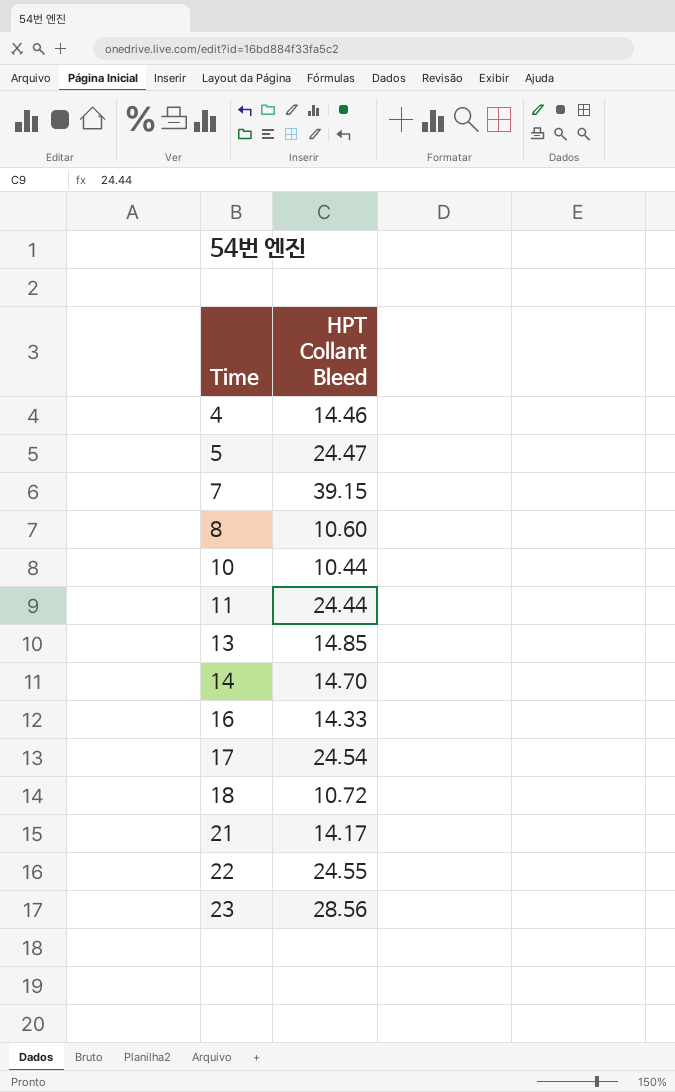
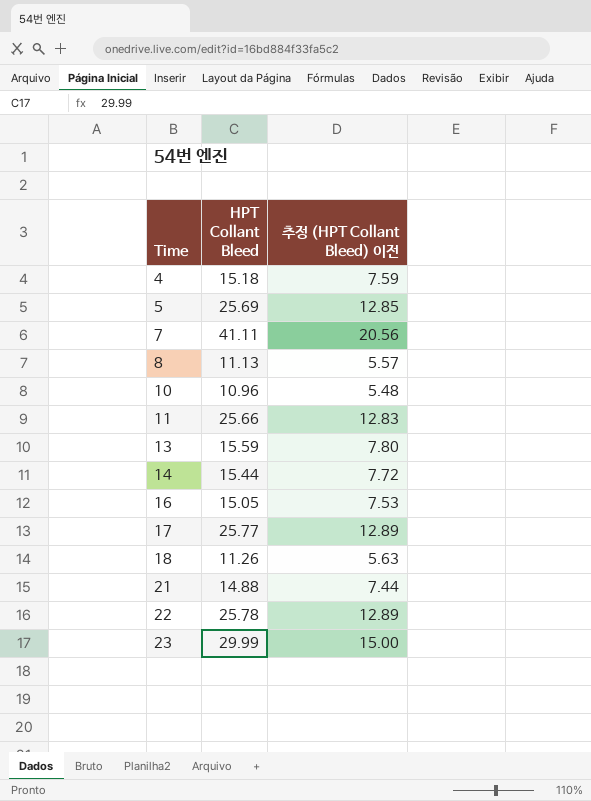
column 추정 (HPT Collant Bleed) 이전 | formula: none -> [HPT Collant Bleed] * 0.5
4 | HPT Collant Bleed: 14.46 -> 15.18
5 | HPT Collant Bleed: 24.47 -> 25.69
7 | HPT Collant Bleed: 39.15 -> 41.11
8 | HPT Collant Bleed: 10.60 -> 11.13
10 | HPT Collant Bleed: 10.44 -> 10.96
11 | HPT Collant Bleed: 24.44 -> 25.66
13 | HPT Collant Bleed: 14.85 -> 15.59
14 | HPT Collant Bleed: 14.70 -> 15.44
16 | HPT Collant Bleed: 14.33 -> 15.05
17 | HPT Collant Bleed: 24.54 -> 25.77
18 | HPT Collant Bleed: 10.72 -> 11.26
21 | HPT Collant Bleed: 14.17 -> 14.88
22 | HPT Collant Bleed: 24.55 -> 25.78
23 | HPT Collant Bleed: 28.56 -> 29.99

